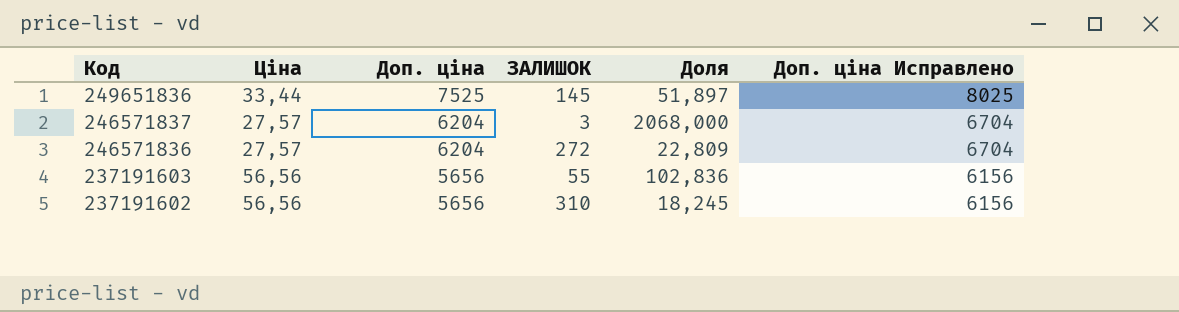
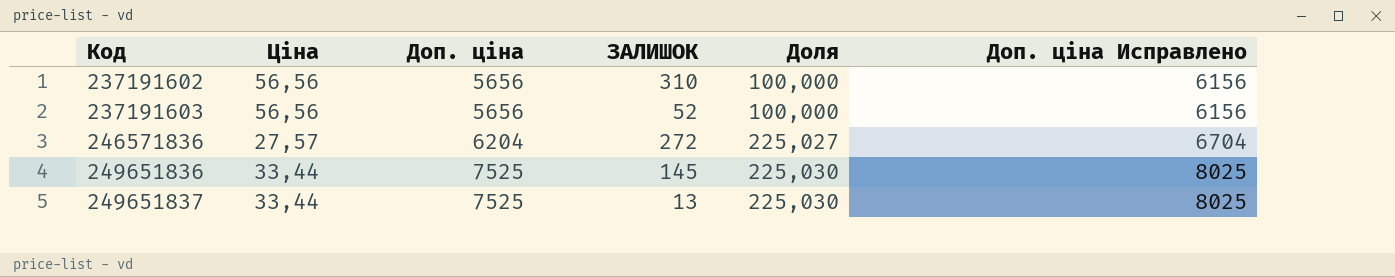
row order: Код descending -> Код ascending
column Доля | formula: [Доп. ціна] / [ЗАЛИШОК] -> [Доп. ціна] / [Ціна]
row 246571837: 27,57 | 6204 | 3 | 2068,000 | 6704 -> none
237191603 | ЗАЛИШОК: 55 -> 52
row 249651837: none -> 33,44 | 7525 | 13 | 225,030 | 8025

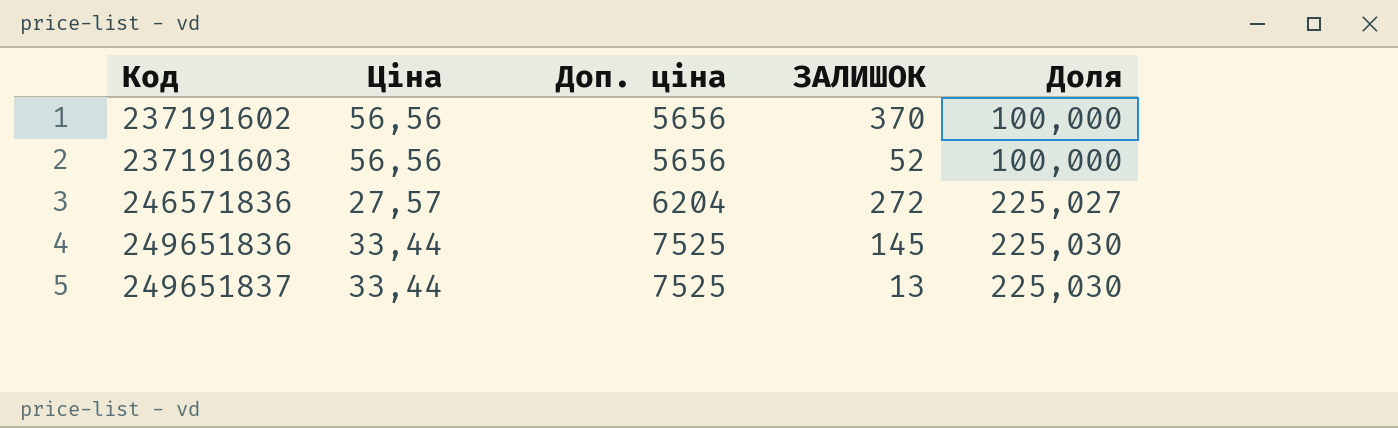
column Доп. ціна Исправлено | formula: [Доп. ціна] + 500 -> none
237191602 | ЗАЛИШОК: 310 -> 370

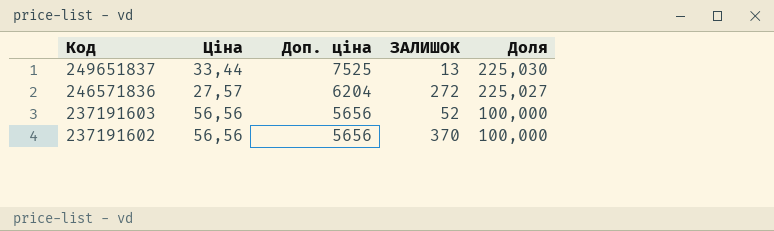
row order: Код ascending -> Код descending
row 249651836: 33,44 | 7525 | 145 | 225,030 -> none

